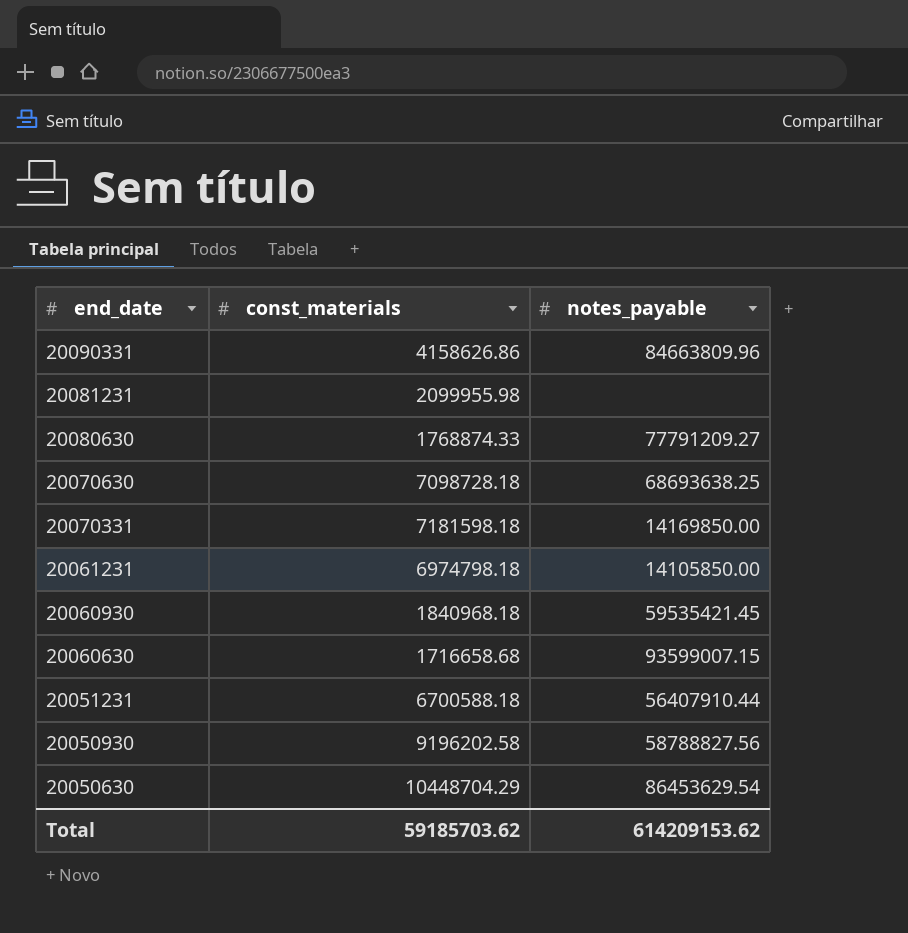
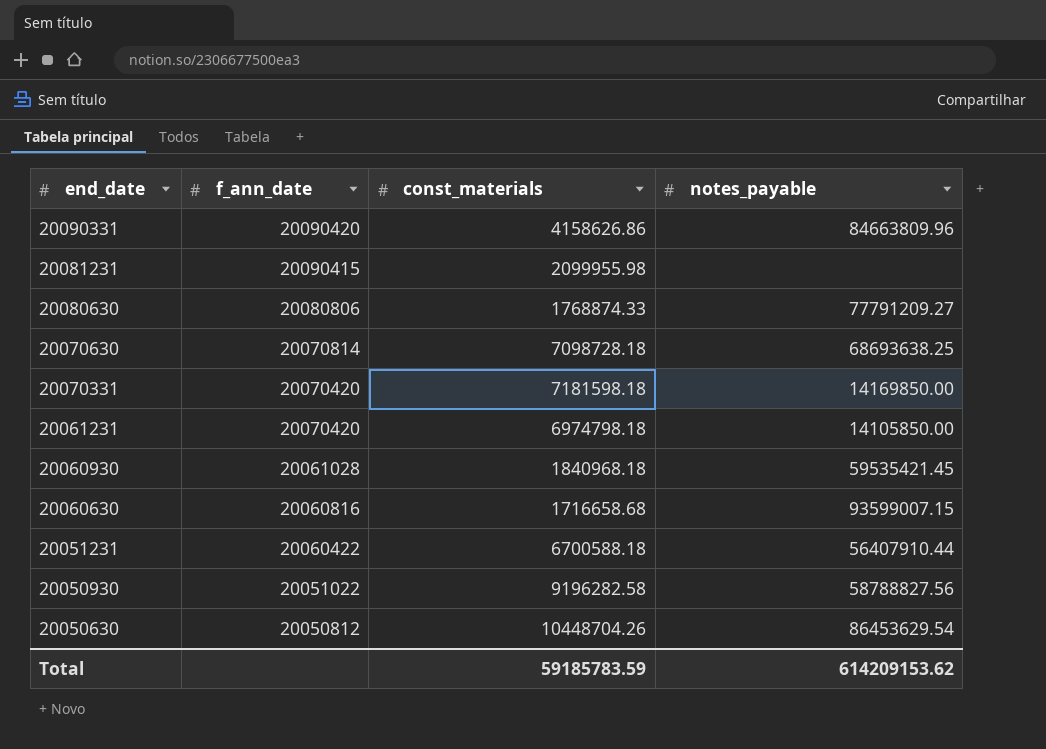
column f_ann_date | position: none -> 2
20050930 | const_materials: 9196202.58 -> 9196282.58
20050630 | const_materials: 10448704.29 -> 10448704.26
Total | const_materials: 59185703.62 -> 59185783.59

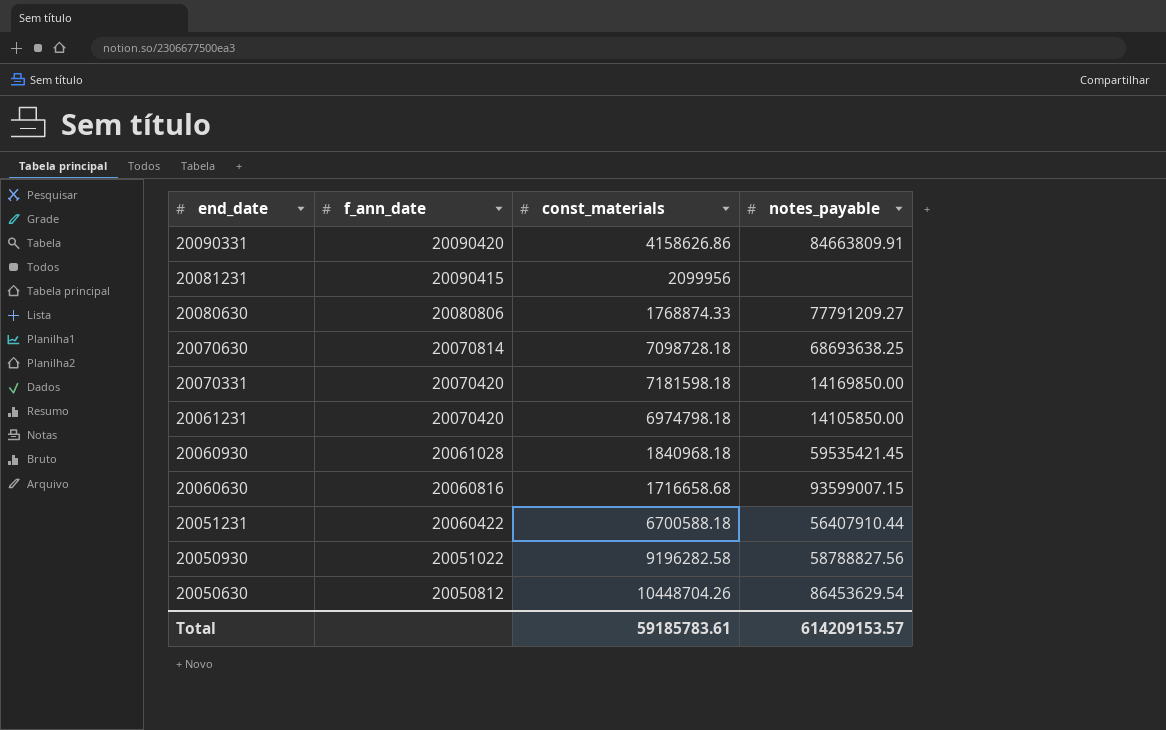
20090331 | notes_payable: 84663809.96 -> 84663809.91
20081231 | const_materials: 2099955.98 -> 2099956
Total | const_materials: 59185783.59 -> 59185783.61
Total | notes_payable: 614209153.62 -> 614209153.57

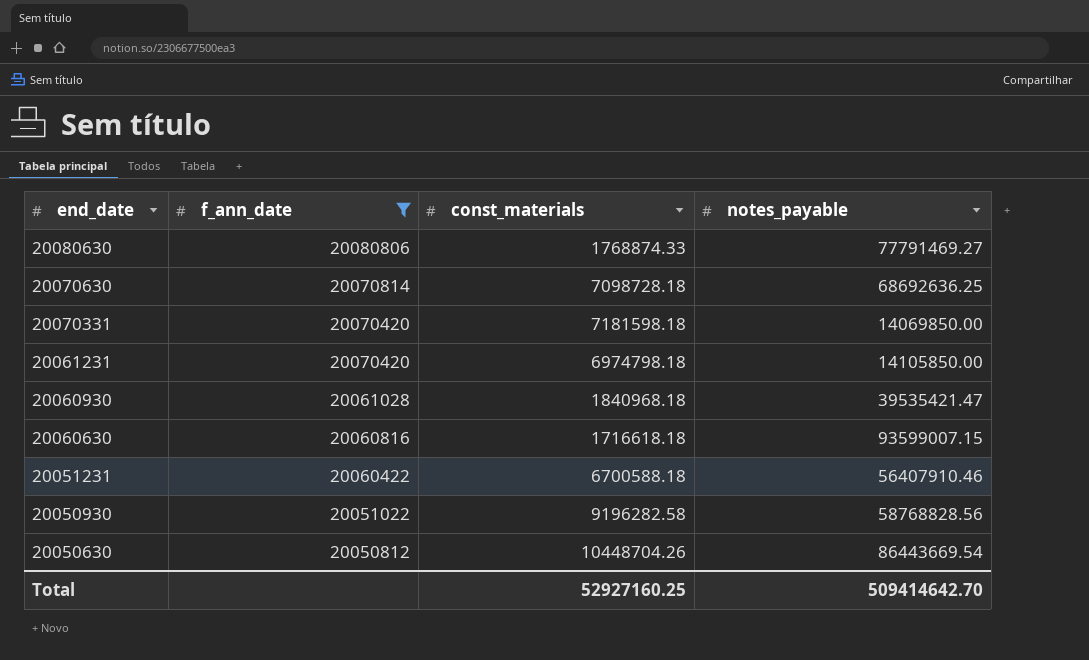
filter: none -> f_ann_date <= 20080806
20080630 | notes_payable: 77791209.27 -> 77791469.27
20070630 | notes_payable: 68693638.25 -> 68692636.25
20070331 | notes_payable: 14169850.00 -> 14069850.00
20060930 | notes_payable: 59535421.45 -> 39535421.47
20060630 | const_materials: 1716658.68 -> 1716618.18
20051231 | notes_payable: 56407910.44 -> 56407910.46
20050930 | notes_payable: 58788827.56 -> 58768828.56
20050630 | notes_payable: 86453629.54 -> 86443669.54
Total | const_materials: 59185783.61 -> 52927160.25
Total | notes_payable: 614209153.57 -> 509414642.70

